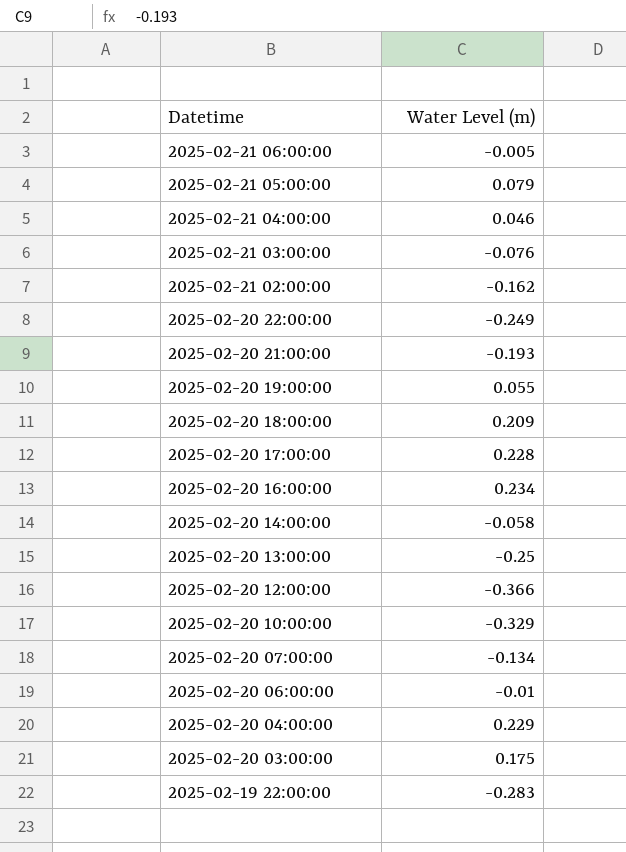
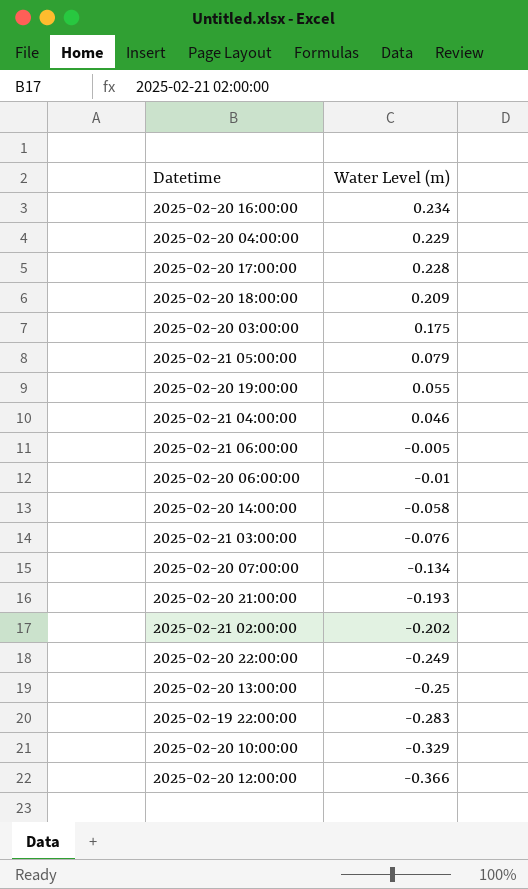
row order: Datetime descending -> Water Level (m) descending
2025-02-21 02:00:00 | Water Level (m): -0.162 -> -0.202

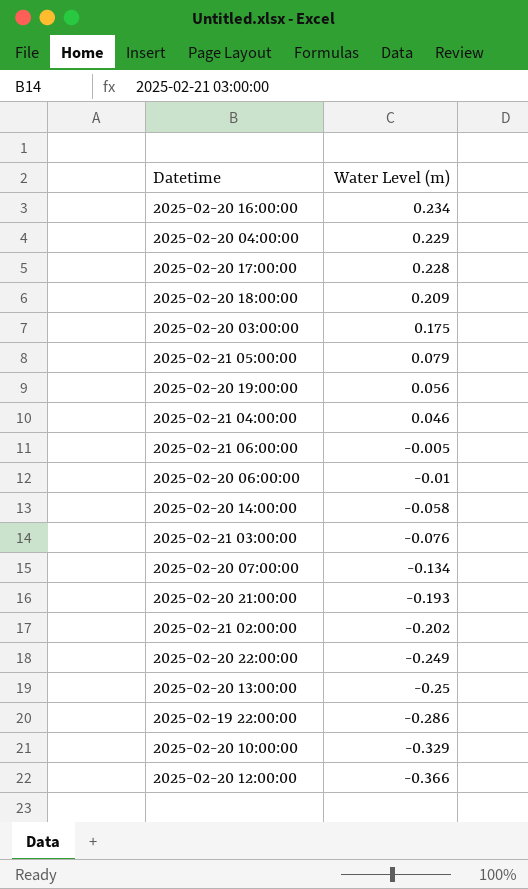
2025-02-20 19:00:00 | Water Level (m): 0.055 -> 0.056
2025-02-19 22:00:00 | Water Level (m): -0.283 -> -0.286

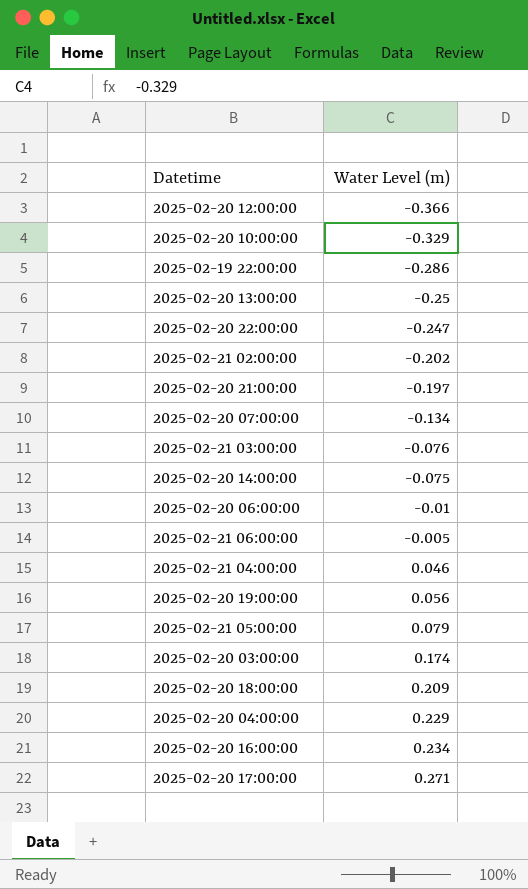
row order: Water Level (m) descending -> Water Level (m) ascending
2025-02-20 22:00:00 | Water Level (m): -0.249 -> -0.247
2025-02-20 21:00:00 | Water Level (m): -0.193 -> -0.197
2025-02-20 14:00:00 | Water Level (m): -0.058 -> -0.075
2025-02-20 03:00:00 | Water Level (m): 0.175 -> 0.174
2025-02-20 17:00:00 | Water Level (m): 0.228 -> 0.271

